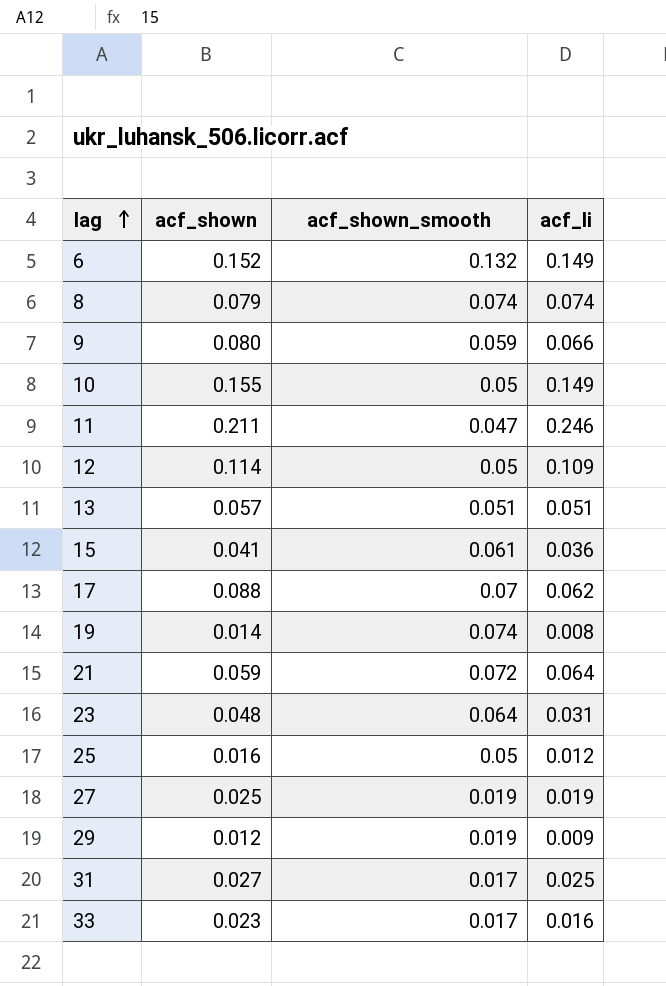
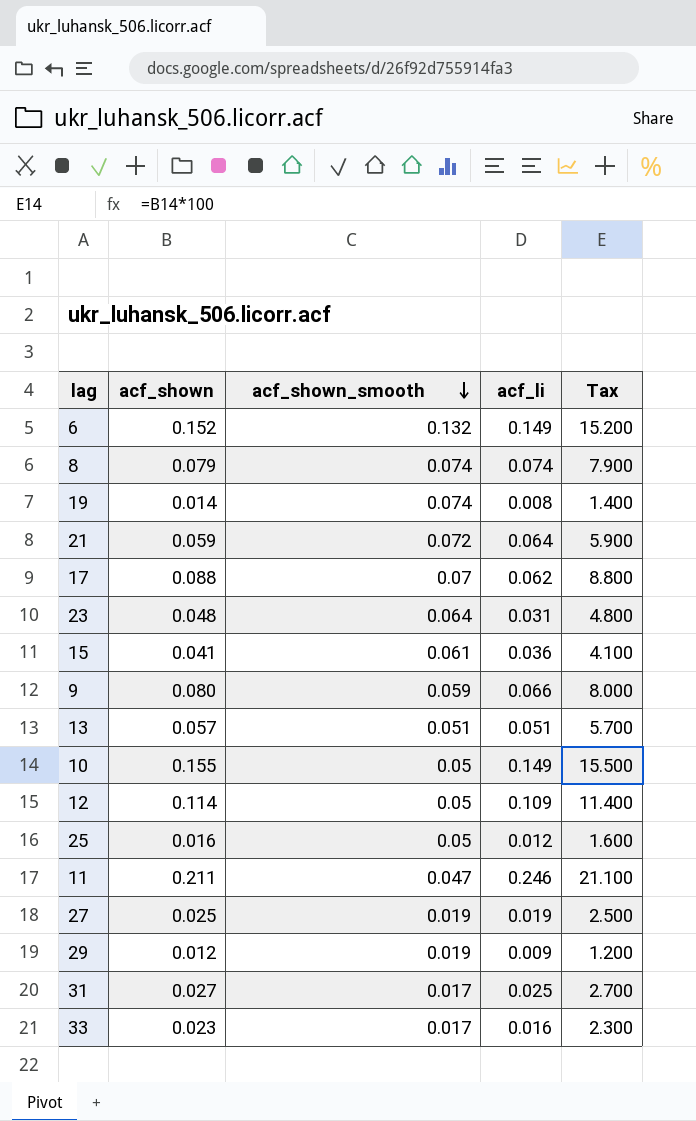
row order: lag ascending -> acf_shown_smooth descending
column Tax | formula: none -> [acf_shown] * 100

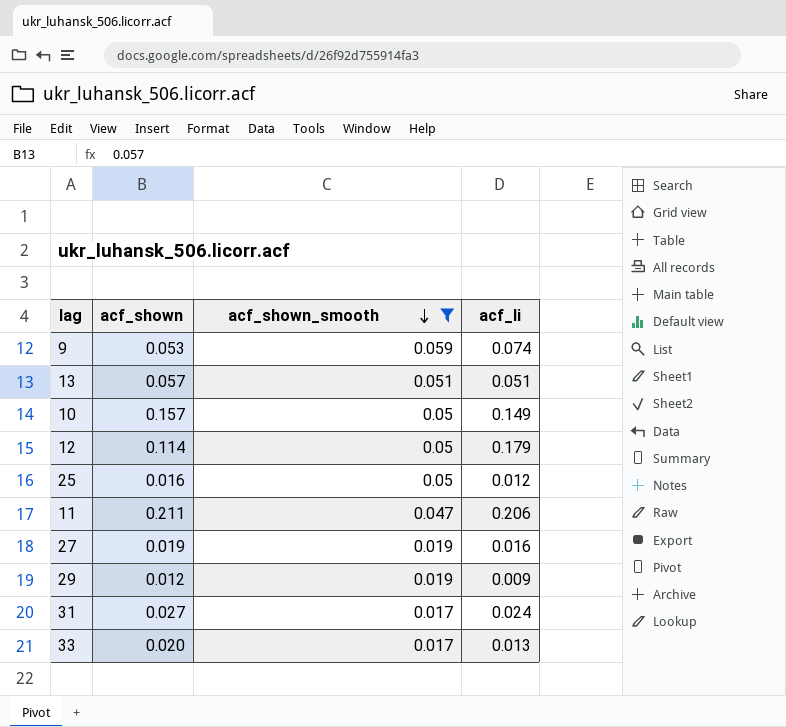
filter: none -> acf_shown_smooth <= 0.059
column Tax | formula: [acf_shown] * 100 -> none
9 | acf_shown: 0.080 -> 0.053
9 | acf_li: 0.066 -> 0.074
10 | acf_shown: 0.155 -> 0.157
12 | acf_li: 0.109 -> 0.179
11 | acf_li: 0.246 -> 0.206
27 | acf_shown: 0.025 -> 0.019
27 | acf_li: 0.019 -> 0.016
31 | acf_li: 0.025 -> 0.024
33 | acf_shown: 0.023 -> 0.020
33 | acf_li: 0.016 -> 0.013

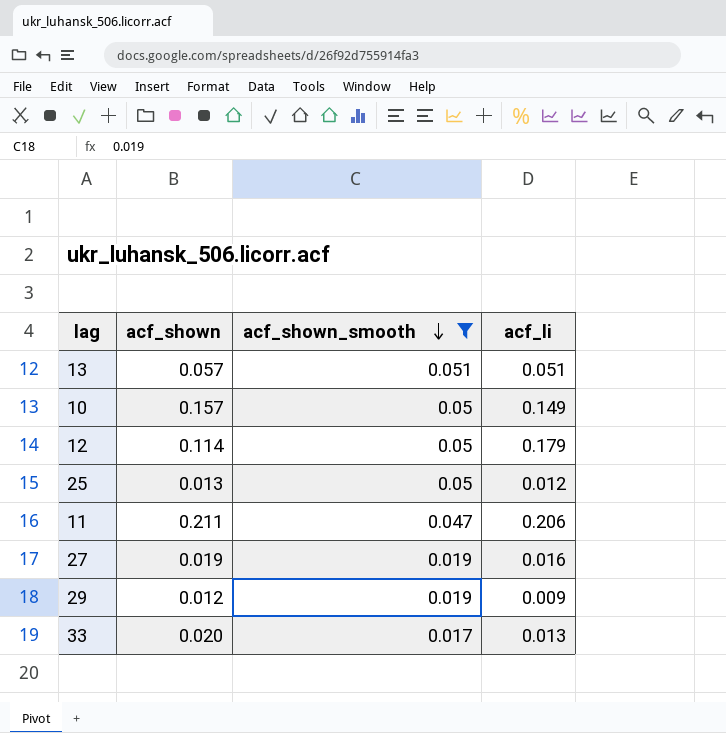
row 9: 0.053 | 0.059 | 0.074 -> none
row 31: 0.027 | 0.017 | 0.024 -> none
25 | acf_shown: 0.016 -> 0.013

